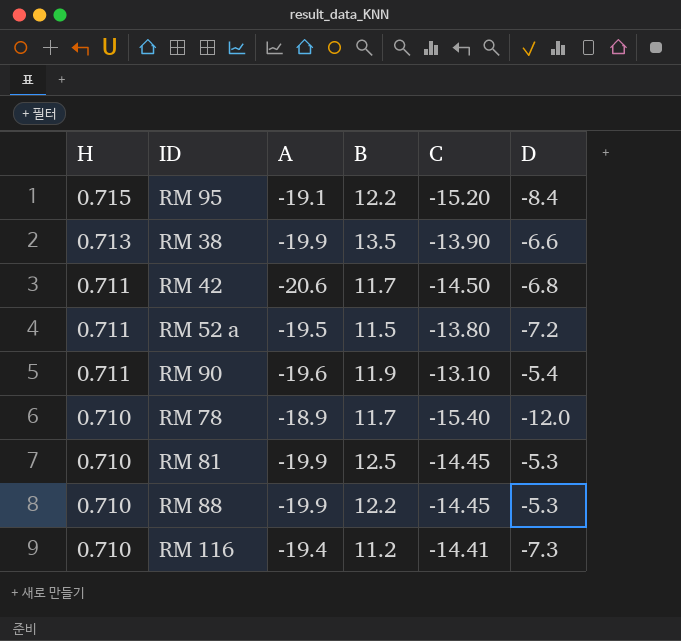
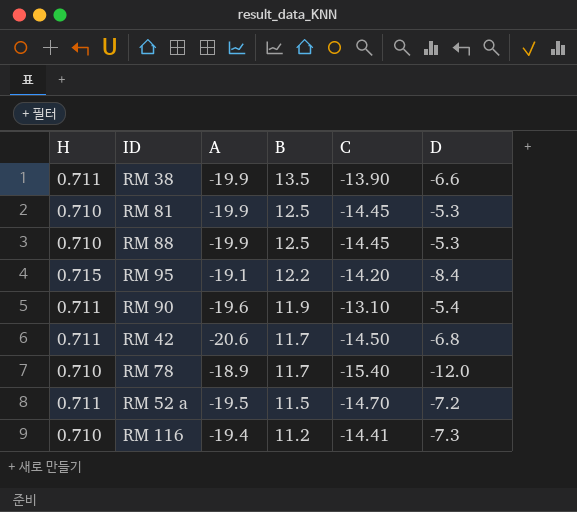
row order: H descending -> B descending
RM 38 | H: 0.713 -> 0.711
RM 88 | B: 12.2 -> 12.5
RM 95 | C: -15.20 -> -14.20
RM 52 a | C: -13.80 -> -14.70

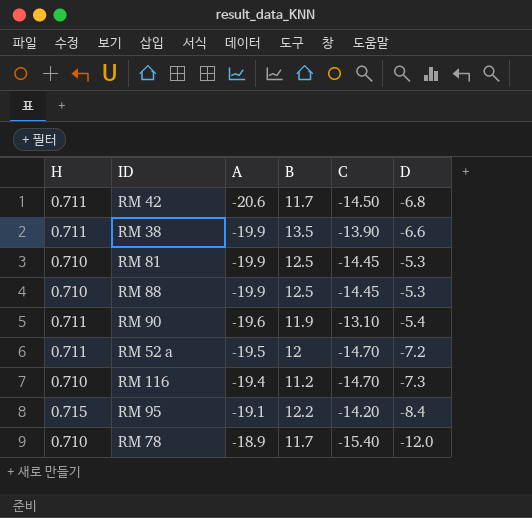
row order: B descending -> A ascending
RM 52 a | B: 11.5 -> 12
RM 116 | C: -14.41 -> -14.70

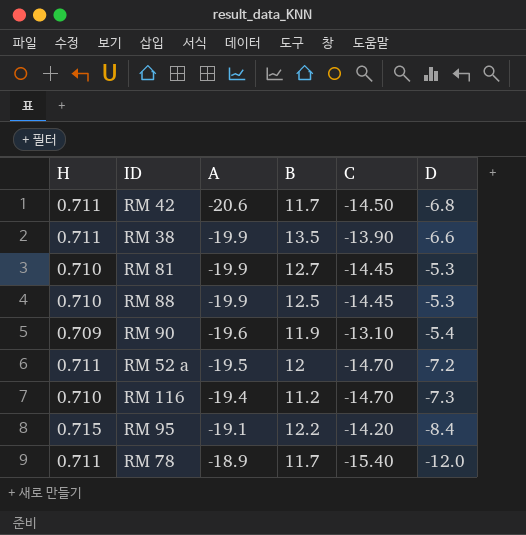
RM 81 | B: 12.5 -> 12.7
RM 90 | H: 0.711 -> 0.709
RM 78 | H: 0.710 -> 0.711

